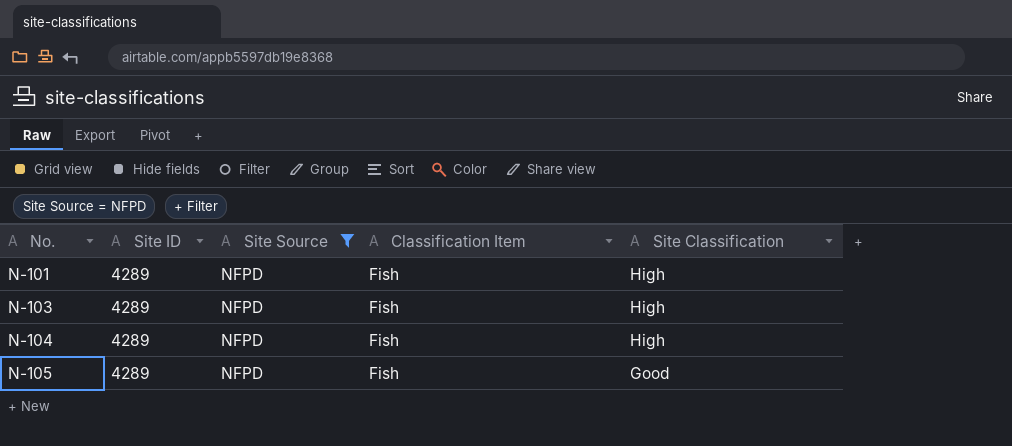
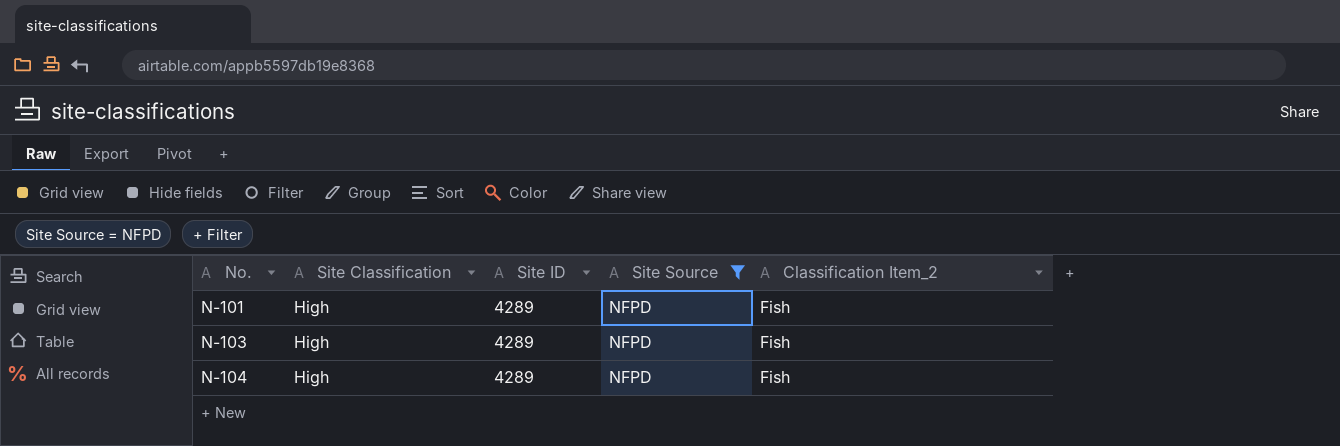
column Site Classification | position: 5 -> 2
column name: Classification Item -> Classification Item_2
row N-105: 4289 | NFPD | Fish | Good -> none

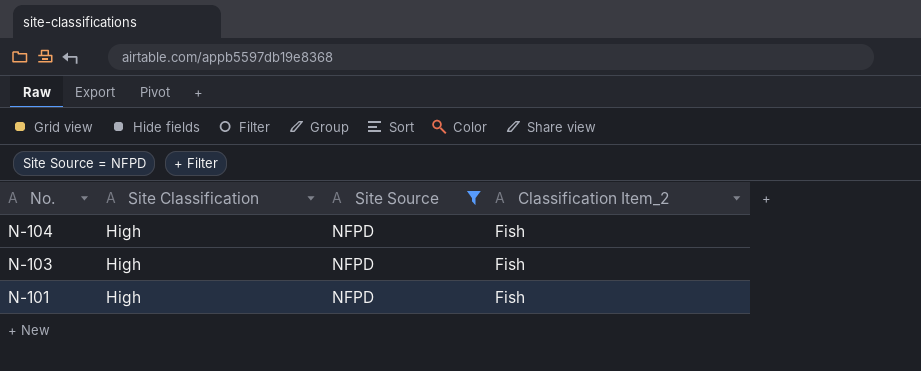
row order: No. ascending -> No. descending
column Site ID | position: 3 -> none

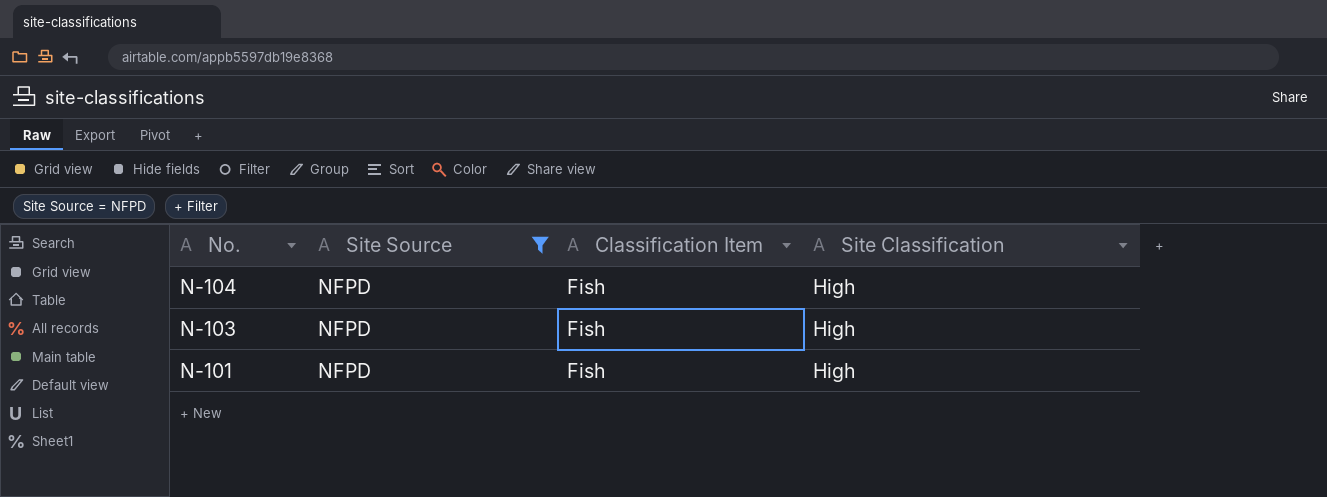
column name: Classification Item_2 -> Classification Item
column Site Classification | position: 2 -> 4

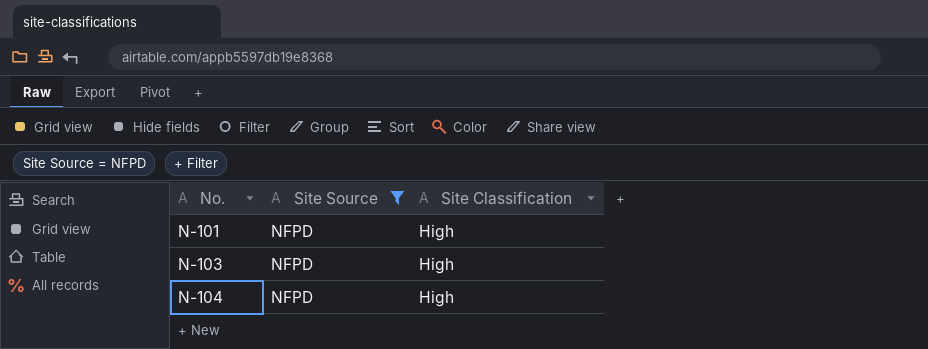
row order: No. descending -> No. ascending
column Classification Item | position: 3 -> none

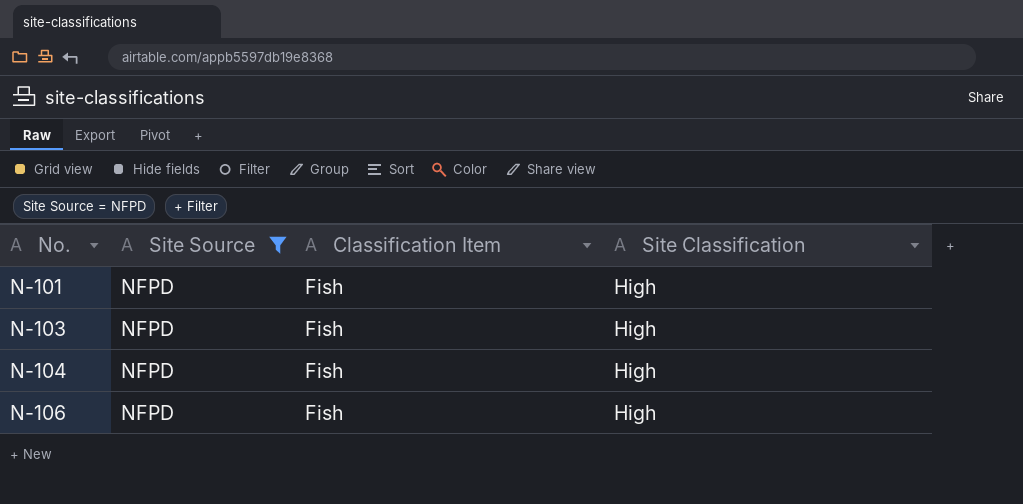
column Classification Item | position: none -> 3
row N-106: none -> NFPD | Fish | High

